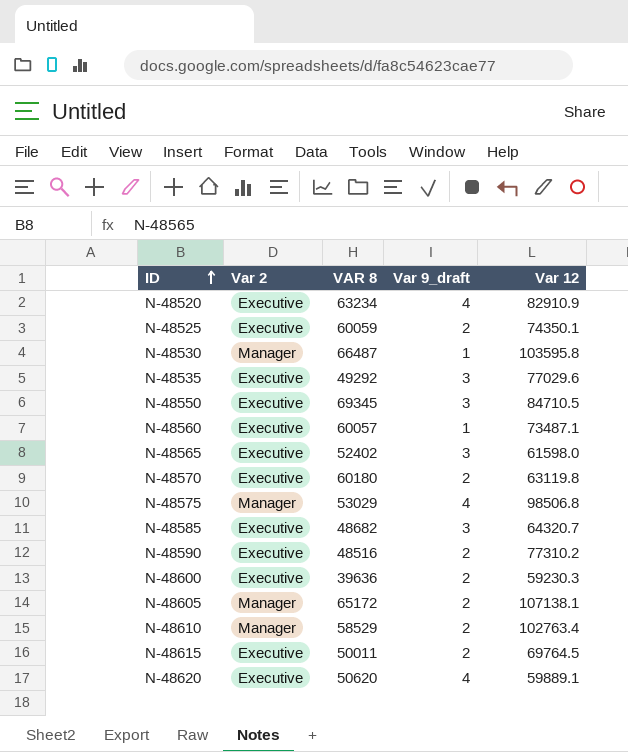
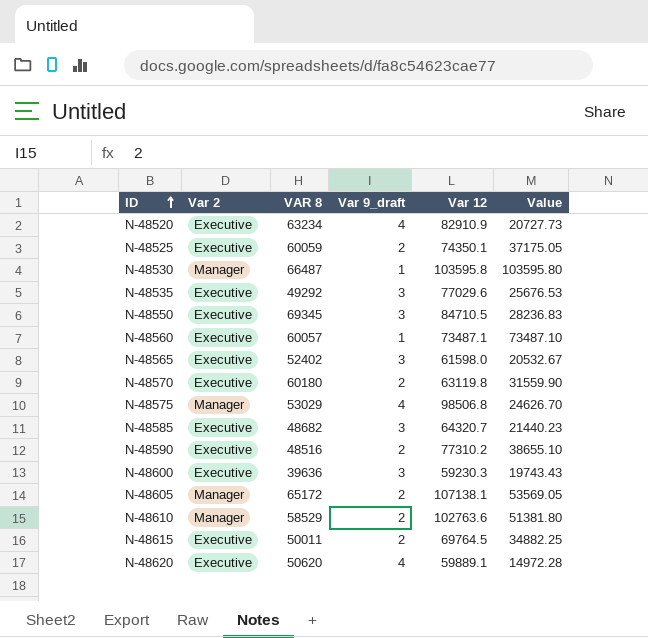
column Value | formula: none -> [Var 12] / [Var 9_draft]
N-48600 | Var 9_draft: 2 -> 3
N-48610 | Var 12: 102763.4 -> 102763.6

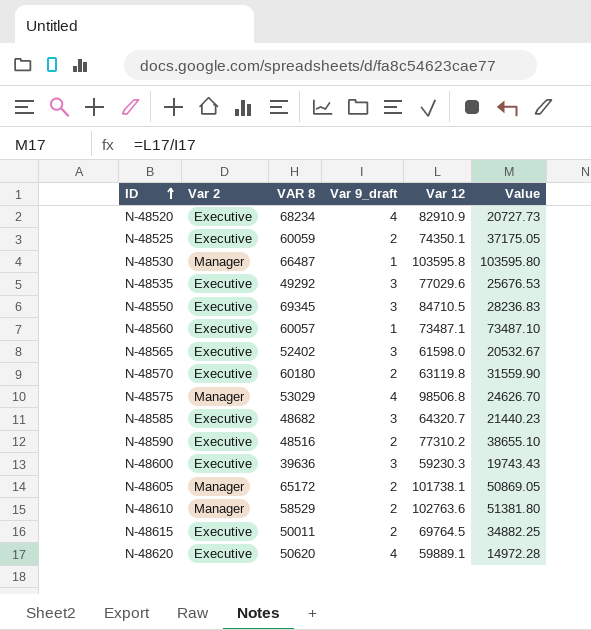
N-48520 | VAR 8: 63234 -> 68234
N-48605 | Var 12: 107138.1 -> 101738.1
N-48605 | Value: 53569.05 -> 50869.05

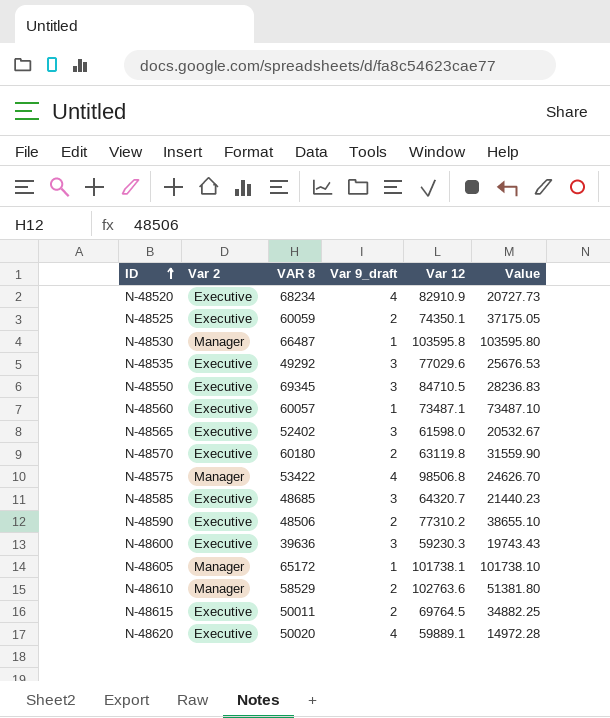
N-48575 | VAR 8: 53029 -> 53422
N-48585 | VAR 8: 48682 -> 48685
N-48590 | VAR 8: 48516 -> 48506
N-48605 | Var 9_draft: 2 -> 1
N-48605 | Value: 50869.05 -> 101738.10
N-48620 | VAR 8: 50620 -> 50020

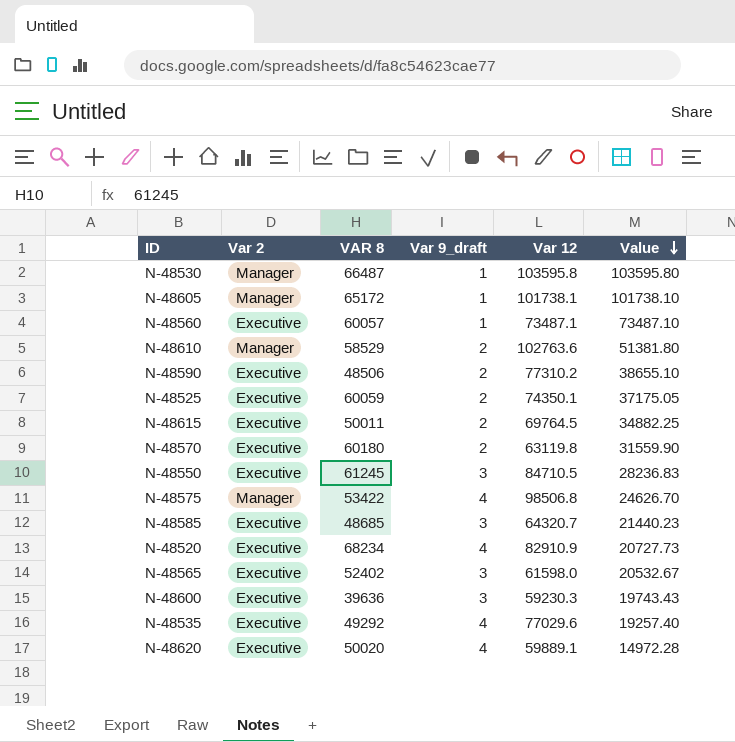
row order: ID ascending -> Value descending
N-48550 | VAR 8: 69345 -> 61245
N-48535 | Var 9_draft: 3 -> 4
N-48535 | Value: 25676.53 -> 19257.40

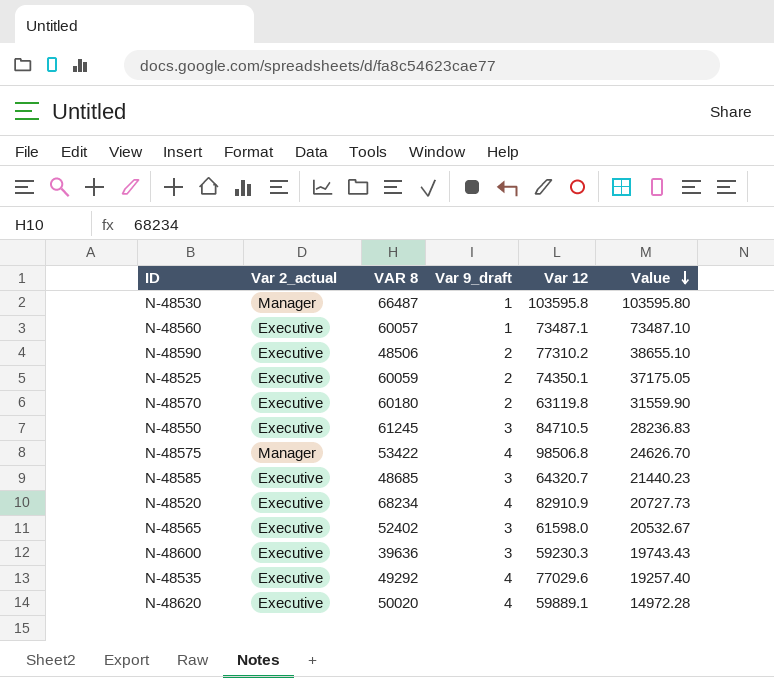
column name: Var 2 -> Var 2_actual
row N-48605: Manager | 65172 | 1 | 101738.1 | 101738.10 -> none
row N-48610: Manager | 58529 | 2 | 102763.6 | 51381.80 -> none
row N-48615: Executive | 50011 | 2 | 69764.5 | 34882.25 -> none

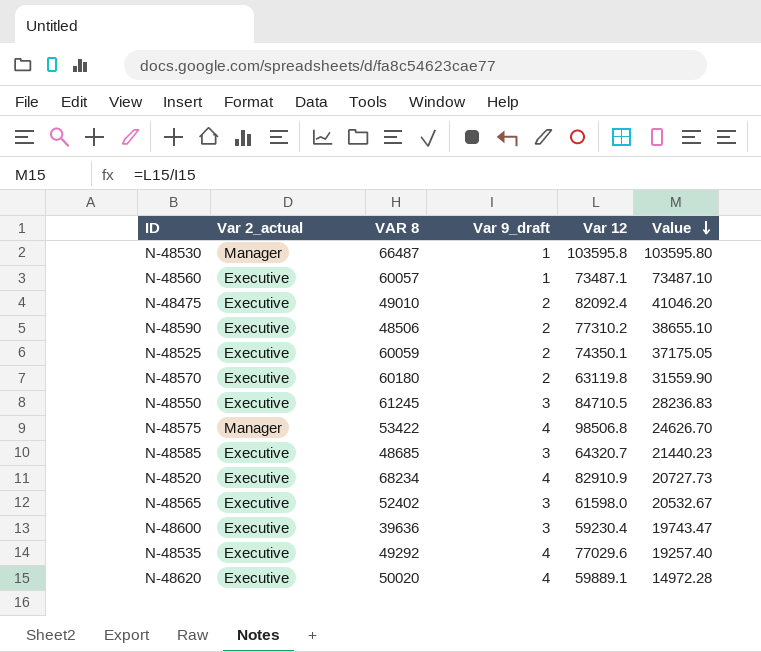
row N-48475: none -> Executive | 49010 | 2 | 82092.4 | 41046.20
N-48600 | Var 12: 59230.3 -> 59230.4
N-48600 | Value: 19743.43 -> 19743.47

